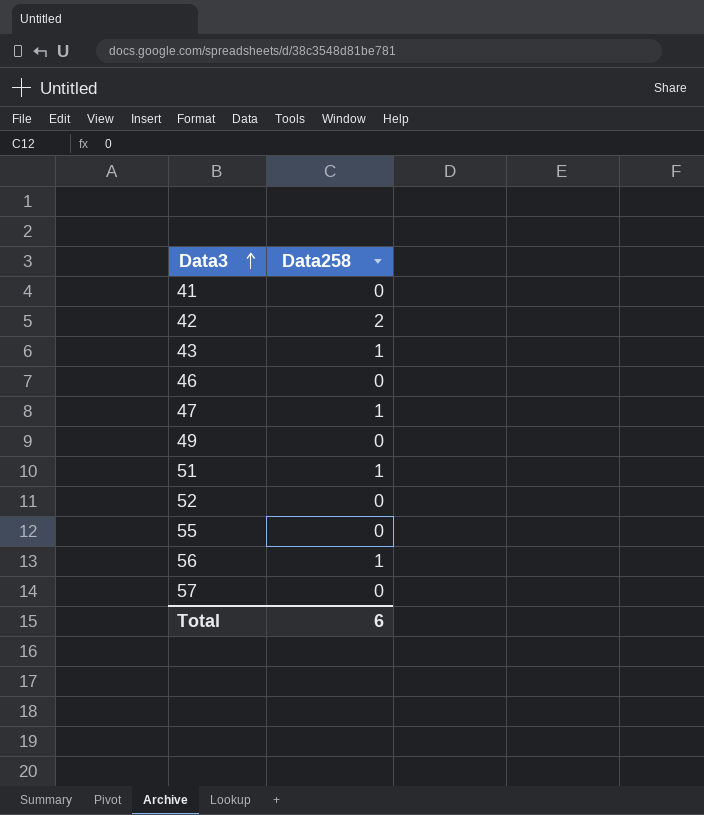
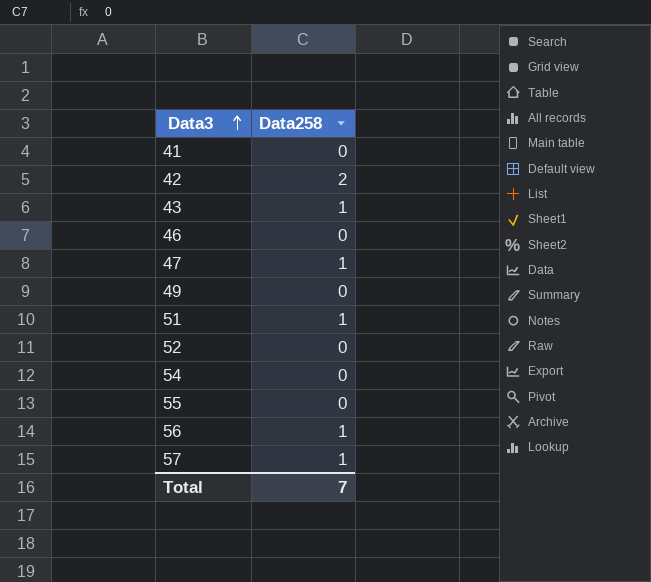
row 54: none -> 0
57 | Data258: 0 -> 1
Total | Data258: 6 -> 7

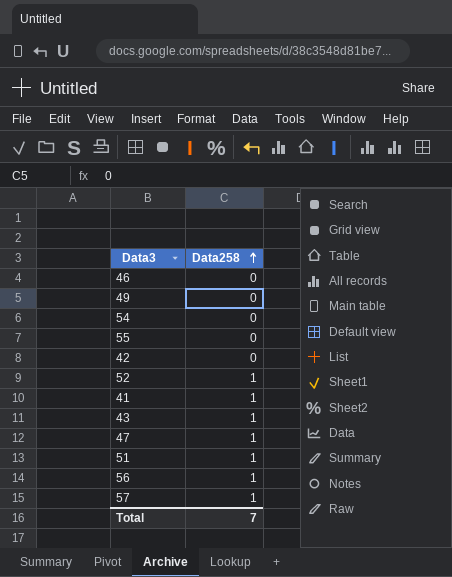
row order: Data3 ascending -> Data258 ascending
42 | Data258: 2 -> 0
52 | Data258: 0 -> 1
41 | Data258: 0 -> 1

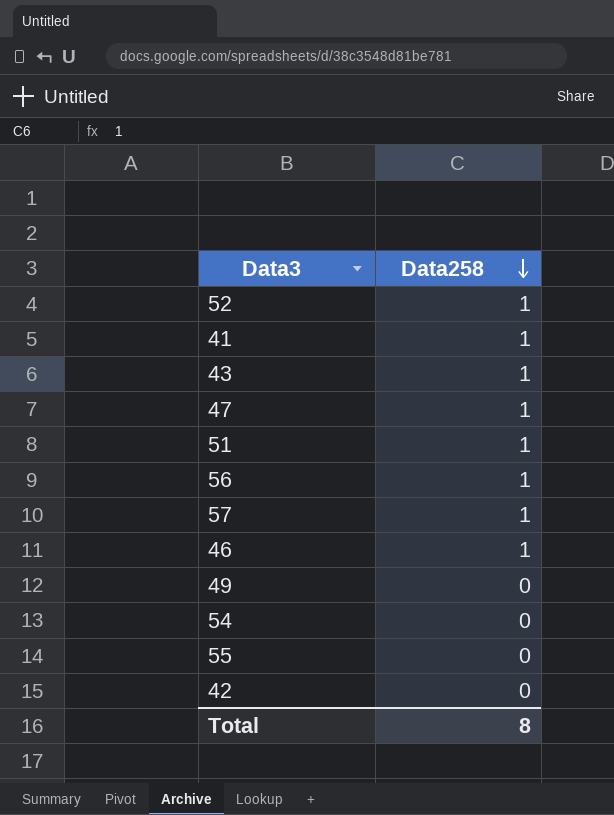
row order: Data258 ascending -> Data258 descending
46 | Data258: 0 -> 1
Total | Data258: 7 -> 8

